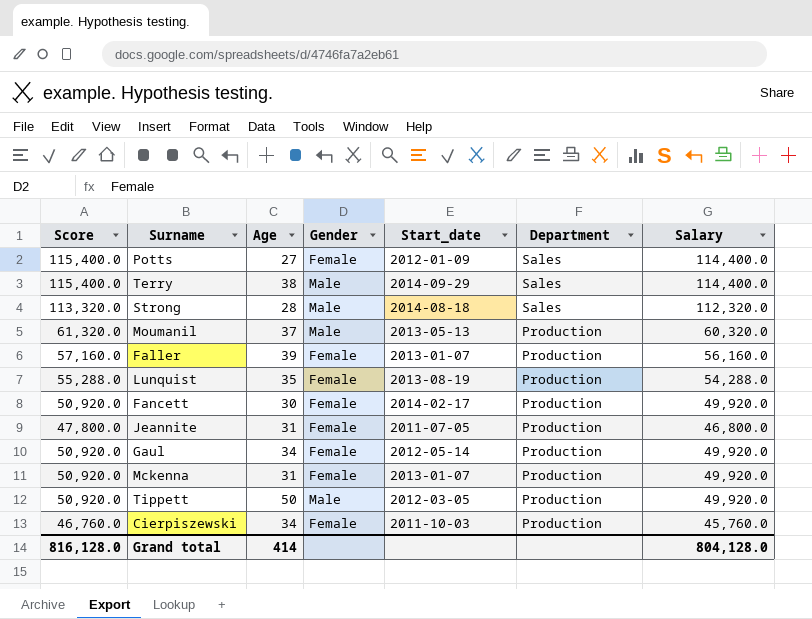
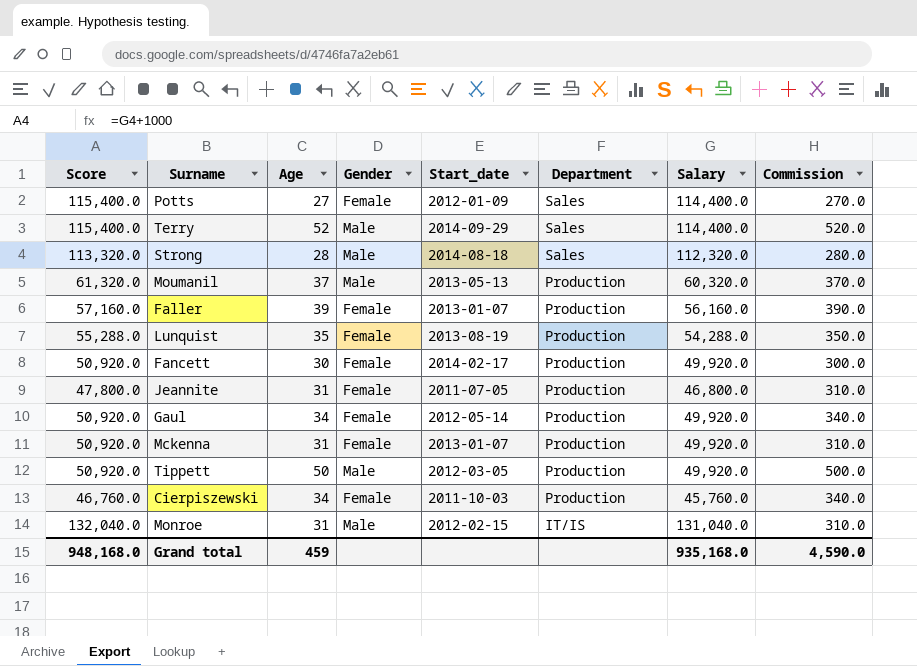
column Commission | formula: none -> [Age] * 10
Terry | Age: 38 -> 52
row Monroe: none -> 132,040.0 | 31 | Male | 2012-02-15 | IT/IS | 131,040.0 | 310.0
Grand total | Score: 816,128.0 -> 948,168.0
Grand total | Age: 414 -> 459
Grand total | Salary: 804,128.0 -> 935,168.0

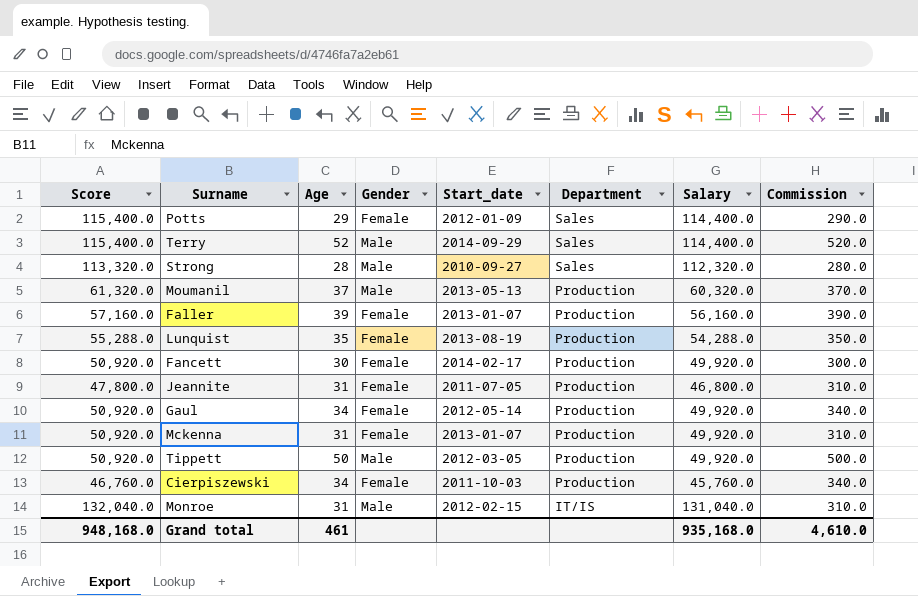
Potts | Age: 27 -> 29
Potts | Commission: 270.0 -> 290.0
Strong | Start_date: 2014-08-18 -> 2010-09-27
Grand total | Age: 459 -> 461
Grand total | Commission: 4,590.0 -> 4,610.0

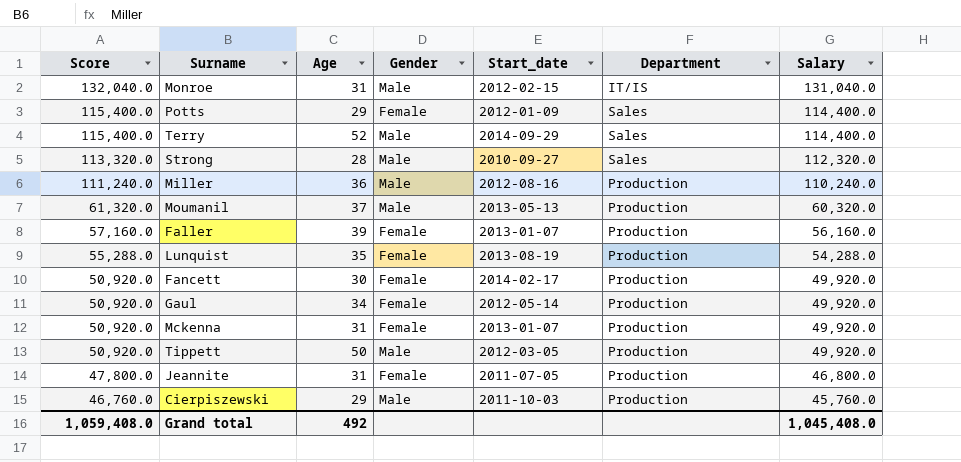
row order: Department descending -> Score descending
column Commission | formula: [Age] * 10 -> none
row Miller: none -> 111,240.0 | 36 | Male | 2012-08-16 | Production | 110,240.0
Cierpiszewski | Age: 34 -> 29
Cierpiszewski | Gender: Female -> Male
Grand total | Score: 948,168.0 -> 1,059,408.0
Grand total | Age: 461 -> 492
Grand total | Salary: 935,168.0 -> 1,045,408.0

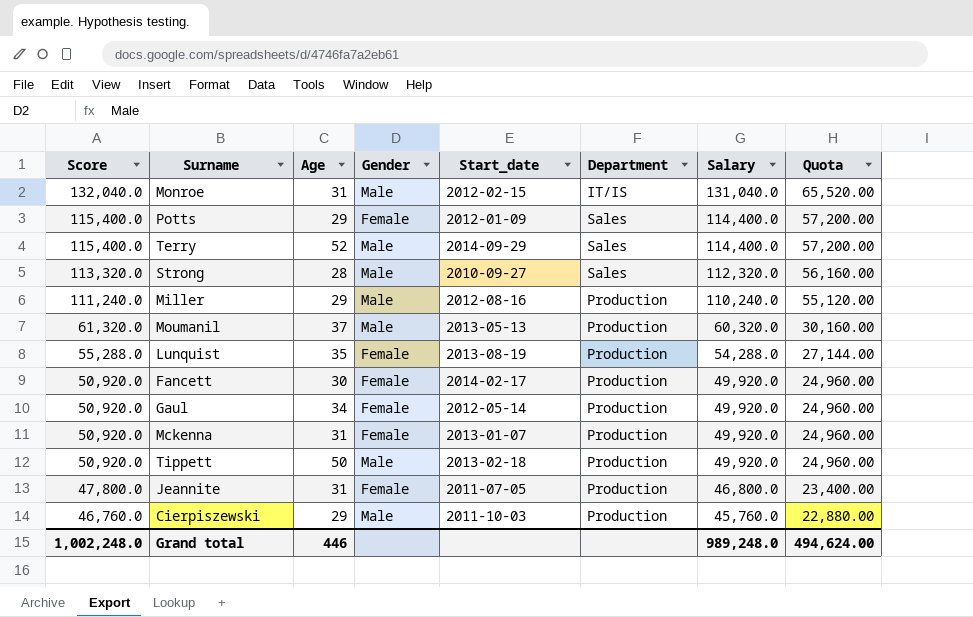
column Quota | formula: none -> [Salary] * 0.5
row Faller: 57,160.0 | 39 | Female | 2013-01-07 | Production | 56,160.0 -> none
Miller | Age: 36 -> 29
Tippett | Start_date: 2012-03-05 -> 2013-02-18
Grand total | Score: 1,059,408.0 -> 1,002,248.0
Grand total | Age: 492 -> 446
Grand total | Salary: 1,045,408.0 -> 989,248.0

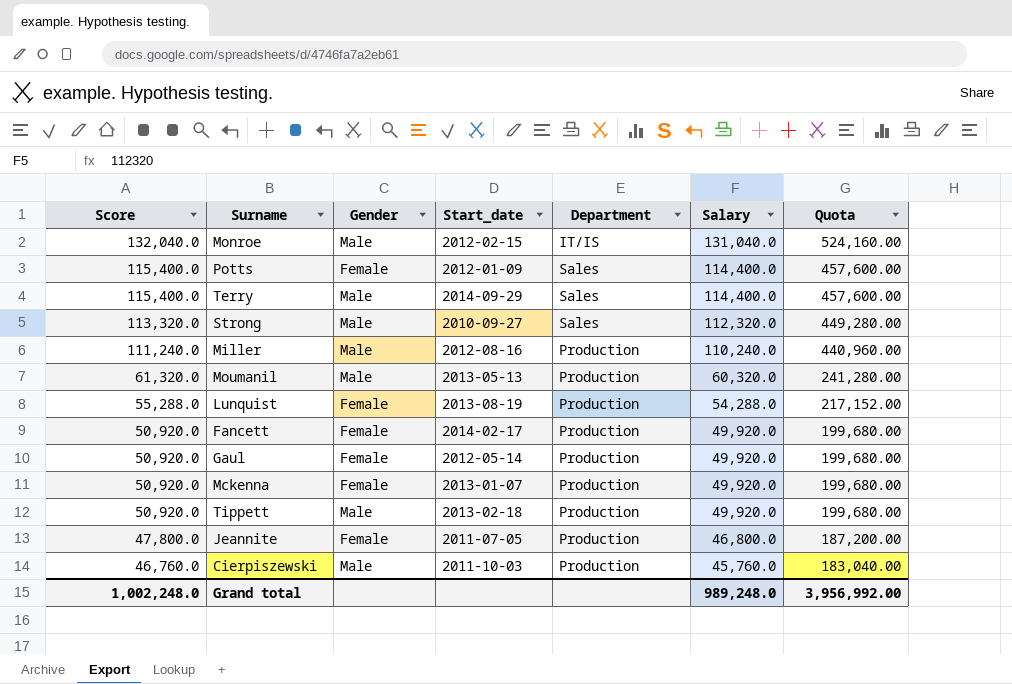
column Age | position: 3 -> none
column Quota | formula: [Salary] * 0.5 -> [Salary] * 4
Grand total | Quota: 494,624.00 -> 3,956,992.00

